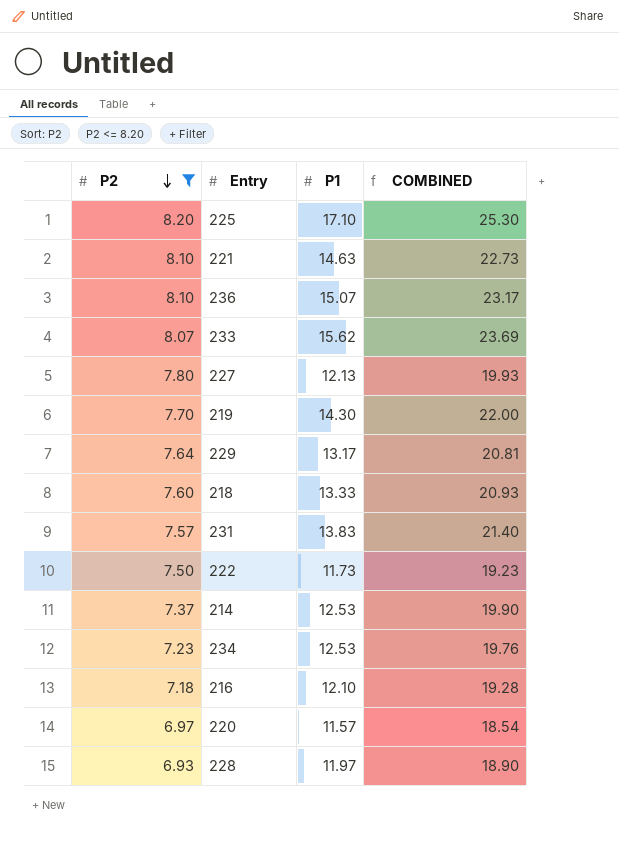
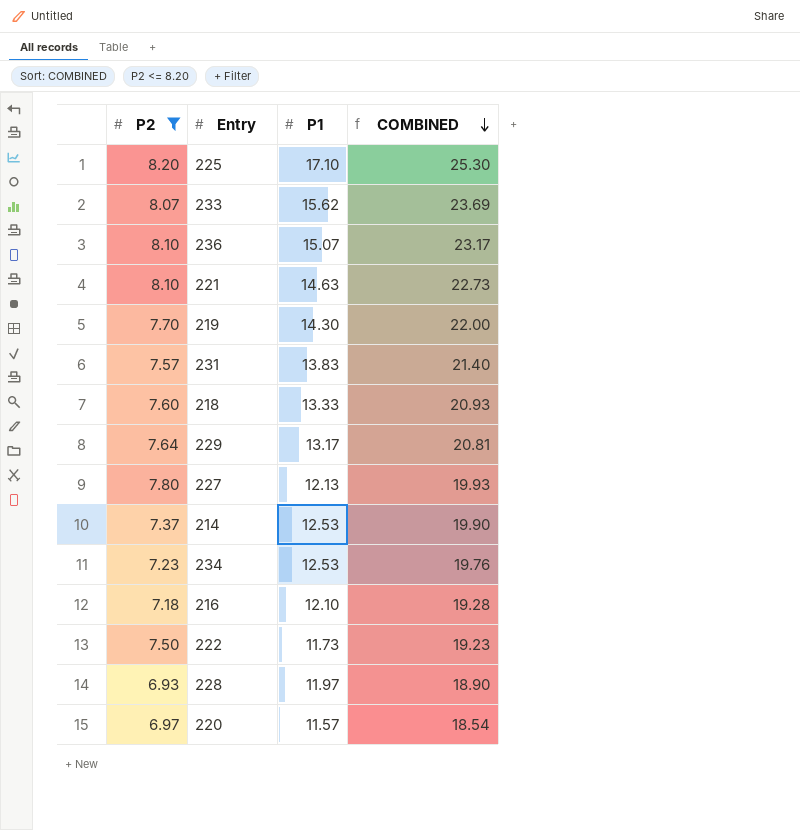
row order: P2 descending -> COMBINED descending

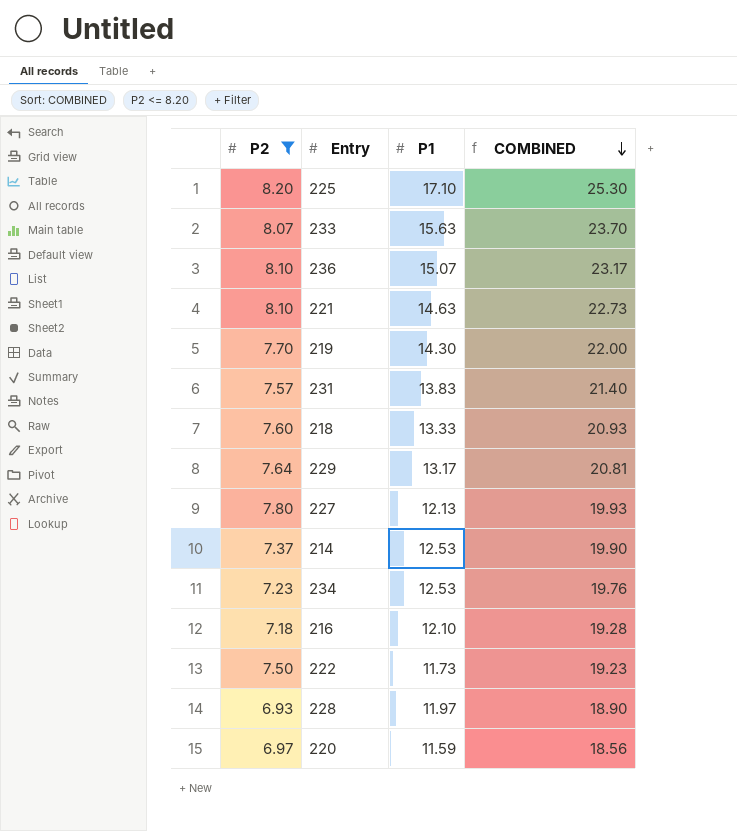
233 | P1: 15.62 -> 15.63
233 | COMBINED: 23.69 -> 23.70
220 | P1: 11.57 -> 11.59
220 | COMBINED: 18.54 -> 18.56

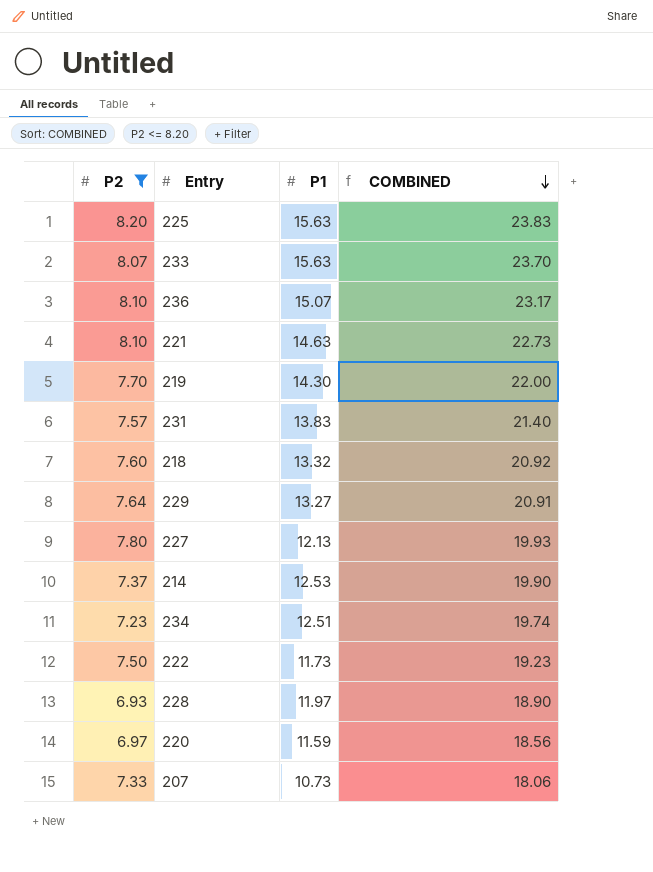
row 216: 7.18 | 12.10 | 19.28 -> none
225 | P1: 17.10 -> 15.63
225 | COMBINED: 25.30 -> 23.83
218 | P1: 13.33 -> 13.32
218 | COMBINED: 20.93 -> 20.92
229 | P1: 13.17 -> 13.27
229 | COMBINED: 20.81 -> 20.91
234 | P1: 12.53 -> 12.51
234 | COMBINED: 19.76 -> 19.74
row 207: none -> 7.33 | 10.73 | 18.06

